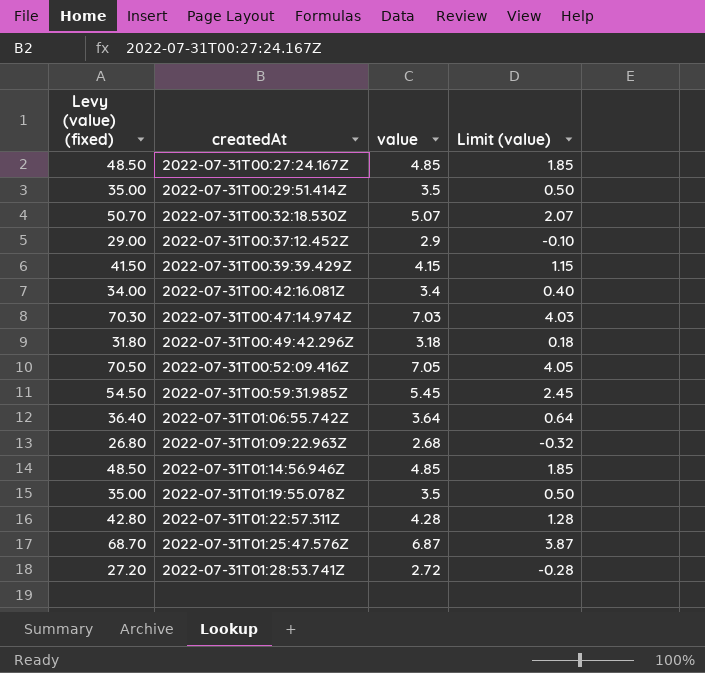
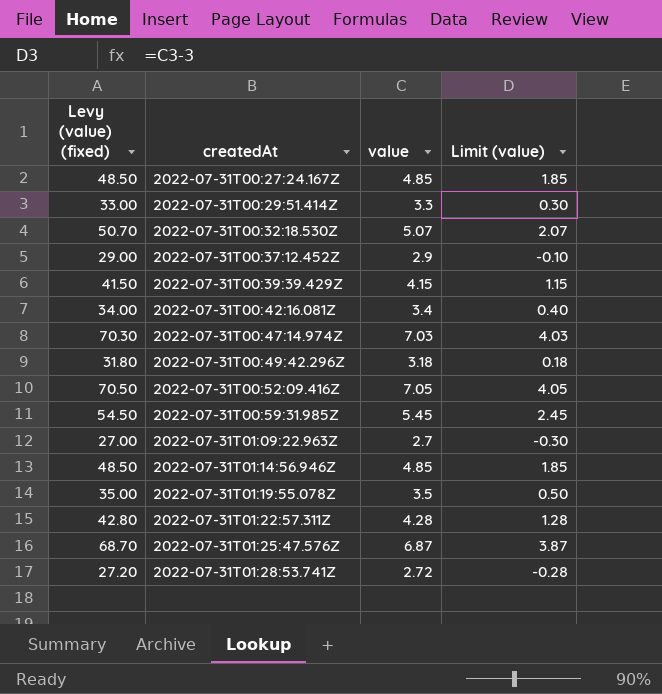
row 2022-07-31T01:06:55.742Z: 36.40 | 3.64 | 0.64 -> none
2022-07-31T00:29:51.414Z | Levy (value) (fixed): 35.00 -> 33.00
2022-07-31T00:29:51.414Z | value: 3.5 -> 3.3
2022-07-31T00:29:51.414Z | Limit (value): 0.50 -> 0.30
2022-07-31T01:09:22.963Z | Levy (value) (fixed): 26.80 -> 27.00
2022-07-31T01:09:22.963Z | value: 2.68 -> 2.7
2022-07-31T01:09:22.963Z | Limit (value): -0.32 -> -0.30

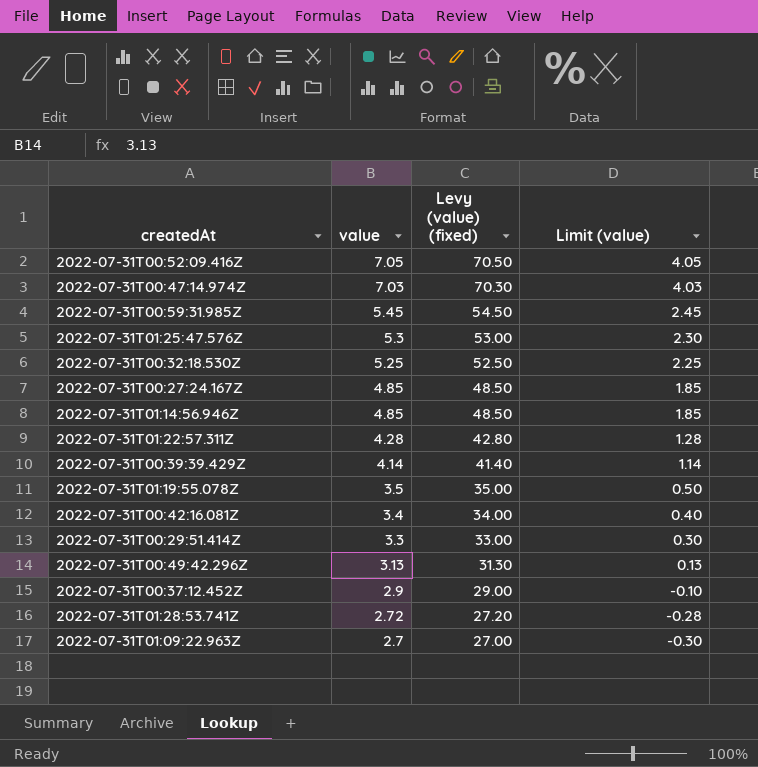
row order: createdAt ascending -> value descending
column Levy (value) (fixed) | position: 1 -> 3
2022-07-31T01:25:47.576Z | value: 6.87 -> 5.3
2022-07-31T01:25:47.576Z | Levy (value) (fixed): 68.70 -> 53.00
2022-07-31T01:25:47.576Z | Limit (value): 3.87 -> 2.30
2022-07-31T00:32:18.530Z | value: 5.07 -> 5.25
2022-07-31T00:32:18.530Z | Levy (value) (fixed): 50.70 -> 52.50
2022-07-31T00:32:18.530Z | Limit (value): 2.07 -> 2.25
2022-07-31T00:39:39.429Z | value: 4.15 -> 4.14
2022-07-31T00:39:39.429Z | Levy (value) (fixed): 41.50 -> 41.40
2022-07-31T00:39:39.429Z | Limit (value): 1.15 -> 1.14
2022-07-31T00:49:42.296Z | value: 3.18 -> 3.13
2022-07-31T00:49:42.296Z | Levy (value) (fixed): 31.80 -> 31.30
2022-07-31T00:49:42.296Z | Limit (value): 0.18 -> 0.13

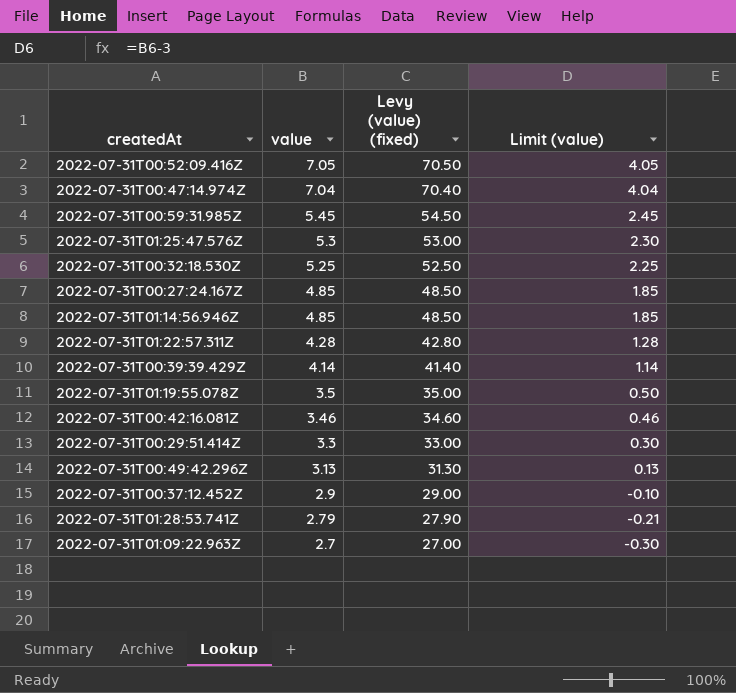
2022-07-31T00:47:14.974Z | value: 7.03 -> 7.04
2022-07-31T00:47:14.974Z | Levy (value) (fixed): 70.30 -> 70.40
2022-07-31T00:47:14.974Z | Limit (value): 4.03 -> 4.04
2022-07-31T00:42:16.081Z | value: 3.4 -> 3.46
2022-07-31T00:42:16.081Z | Levy (value) (fixed): 34.00 -> 34.60
2022-07-31T00:42:16.081Z | Limit (value): 0.40 -> 0.46
2022-07-31T01:28:53.741Z | value: 2.72 -> 2.79
2022-07-31T01:28:53.741Z | Levy (value) (fixed): 27.20 -> 27.90
2022-07-31T01:28:53.741Z | Limit (value): -0.28 -> -0.21

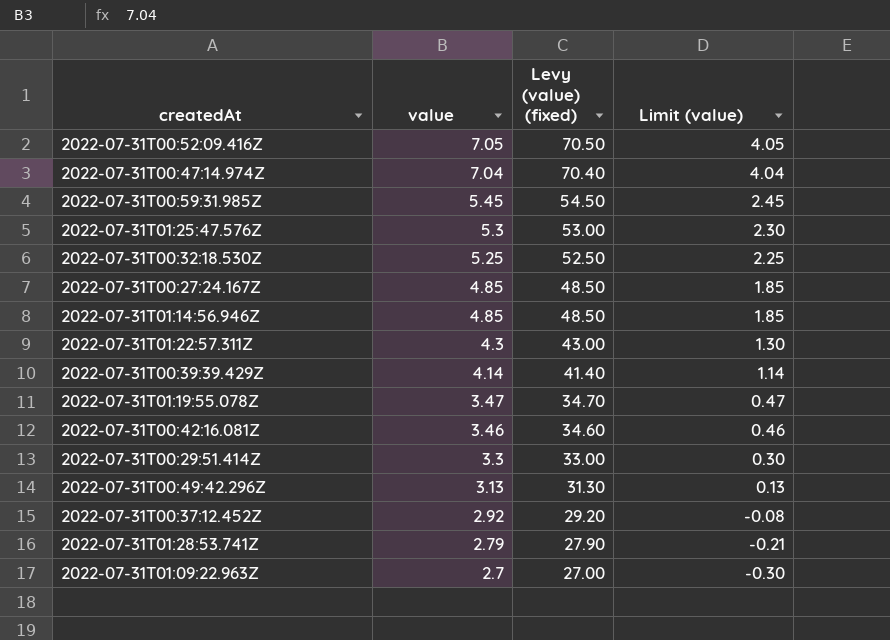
2022-07-31T01:22:57.311Z | value: 4.28 -> 4.3
2022-07-31T01:22:57.311Z | Levy (value) (fixed): 42.80 -> 43.00
2022-07-31T01:22:57.311Z | Limit (value): 1.28 -> 1.30
2022-07-31T01:19:55.078Z | value: 3.5 -> 3.47
2022-07-31T01:19:55.078Z | Levy (value) (fixed): 35.00 -> 34.70
2022-07-31T01:19:55.078Z | Limit (value): 0.50 -> 0.47
2022-07-31T00:37:12.452Z | value: 2.9 -> 2.92
2022-07-31T00:37:12.452Z | Levy (value) (fixed): 29.00 -> 29.20
2022-07-31T00:37:12.452Z | Limit (value): -0.10 -> -0.08

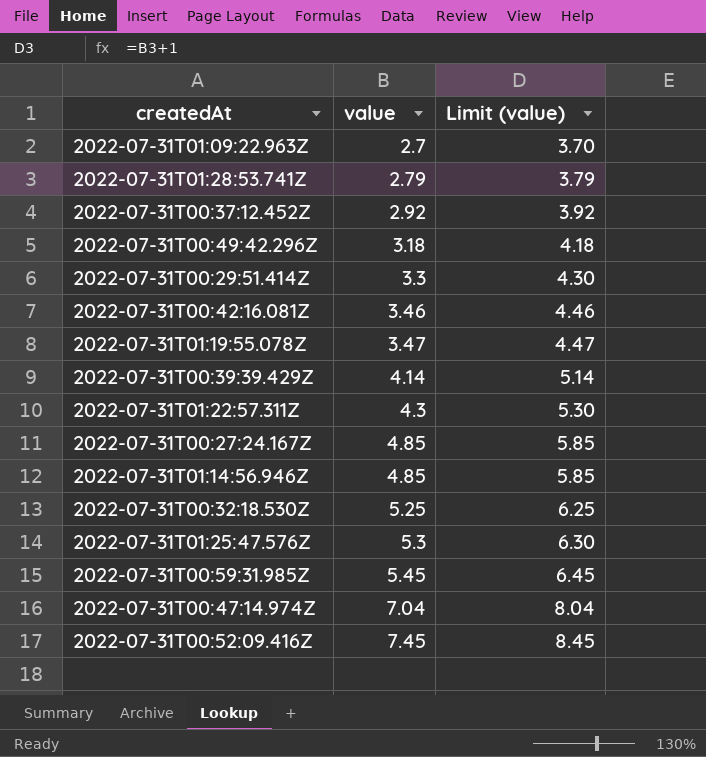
row order: value descending -> value ascending
column Levy (value) (fixed) | formula: [value] * 10 -> none
column Limit (value) | formula: [value] - 3 -> [value] + 1
2022-07-31T00:49:42.296Z | value: 3.13 -> 3.18
2022-07-31T00:52:09.416Z | value: 7.05 -> 7.45

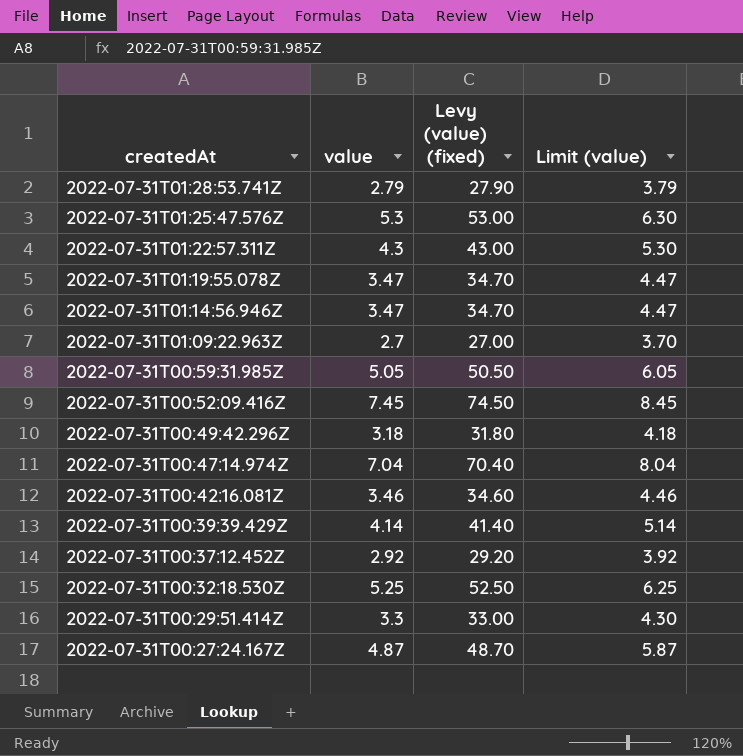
row order: value ascending -> createdAt descending
column Levy (value) (fixed) | formula: none -> [value] * 10
2022-07-31T01:14:56.946Z | value: 4.85 -> 3.47
2022-07-31T01:14:56.946Z | Limit (value): 5.85 -> 4.47
2022-07-31T00:59:31.985Z | value: 5.45 -> 5.05
2022-07-31T00:59:31.985Z | Limit (value): 6.45 -> 6.05
2022-07-31T00:27:24.167Z | value: 4.85 -> 4.87
2022-07-31T00:27:24.167Z | Limit (value): 5.85 -> 5.87

